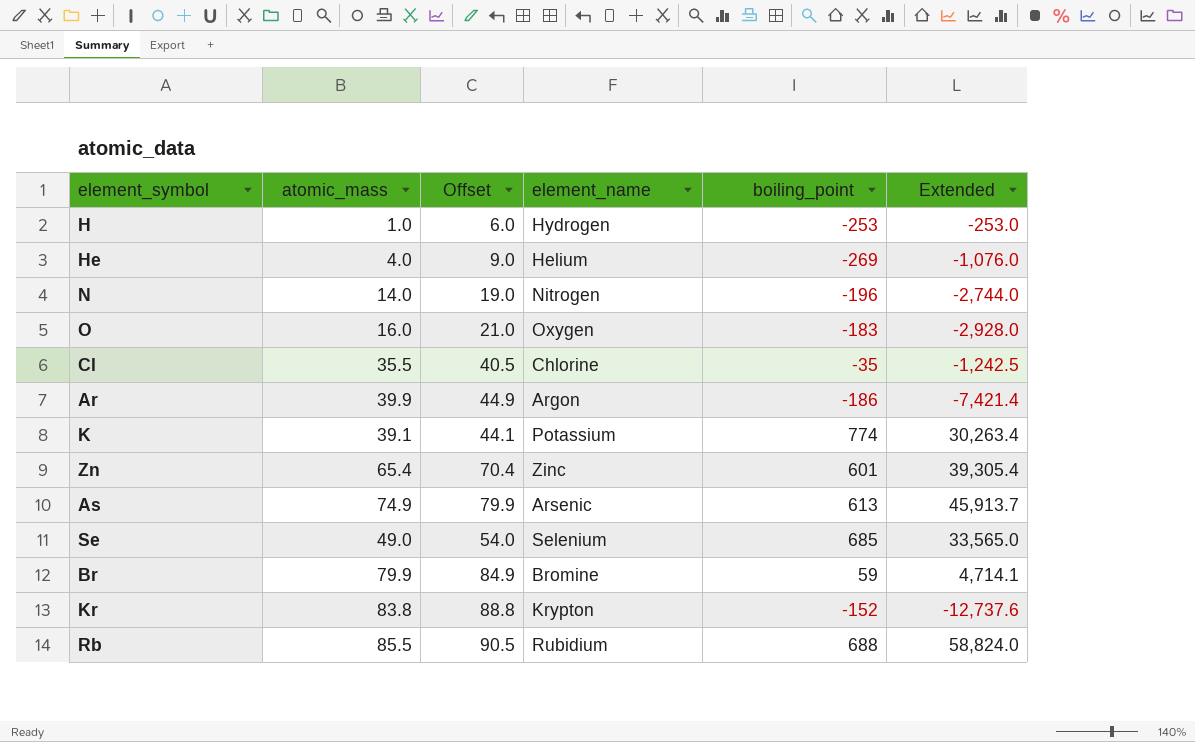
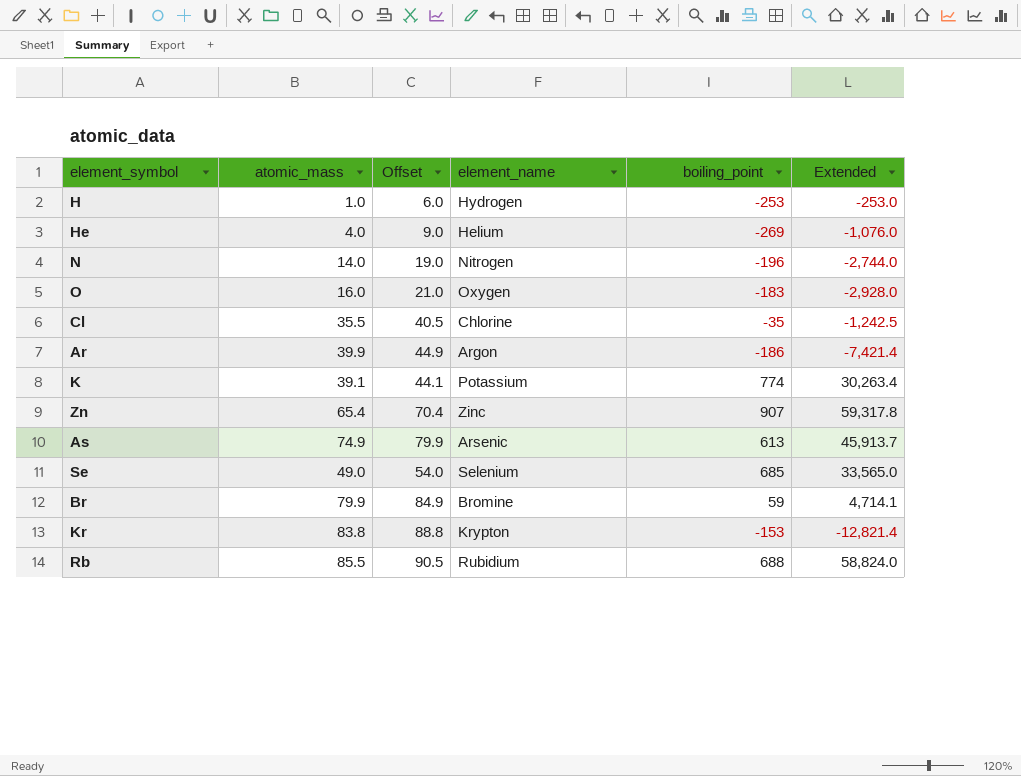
Zn | boiling_point: 601 -> 907
Zn | Extended: 39,305.4 -> 59,317.8
Kr | boiling_point: -152 -> -153
Kr | Extended: -12,737.6 -> -12,821.4

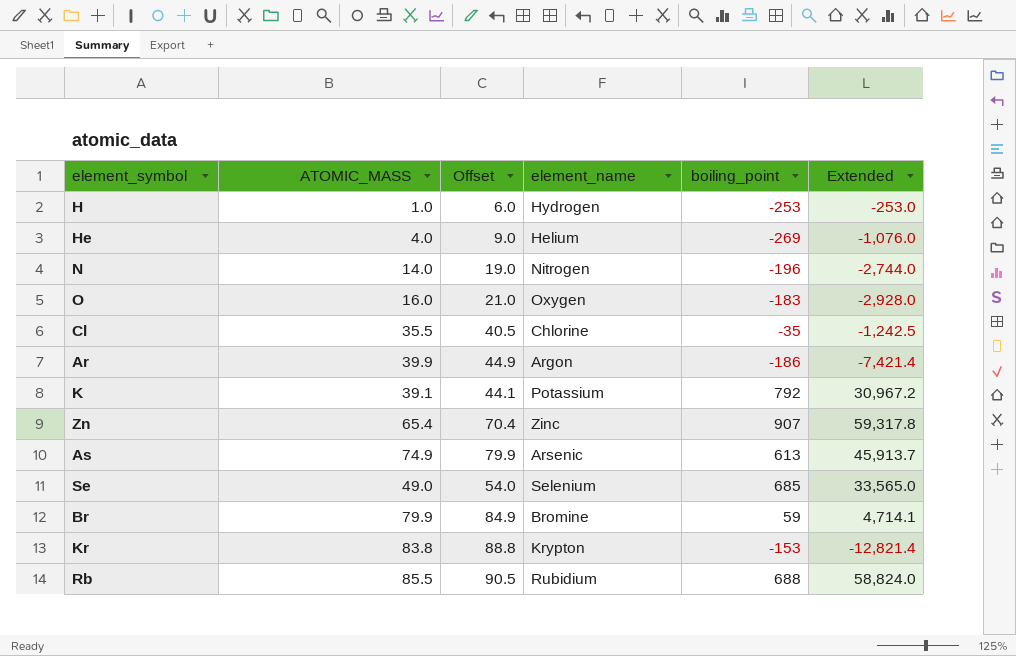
column name: atomic_mass -> ATOMIC_MASS
K | boiling_point: 774 -> 792
K | Extended: 30,263.4 -> 30,967.2

